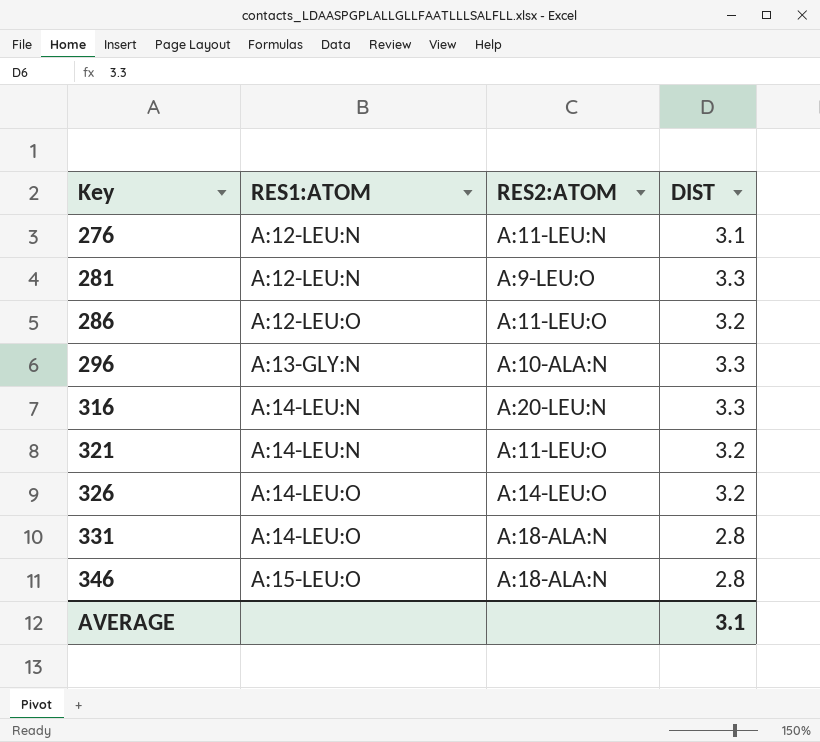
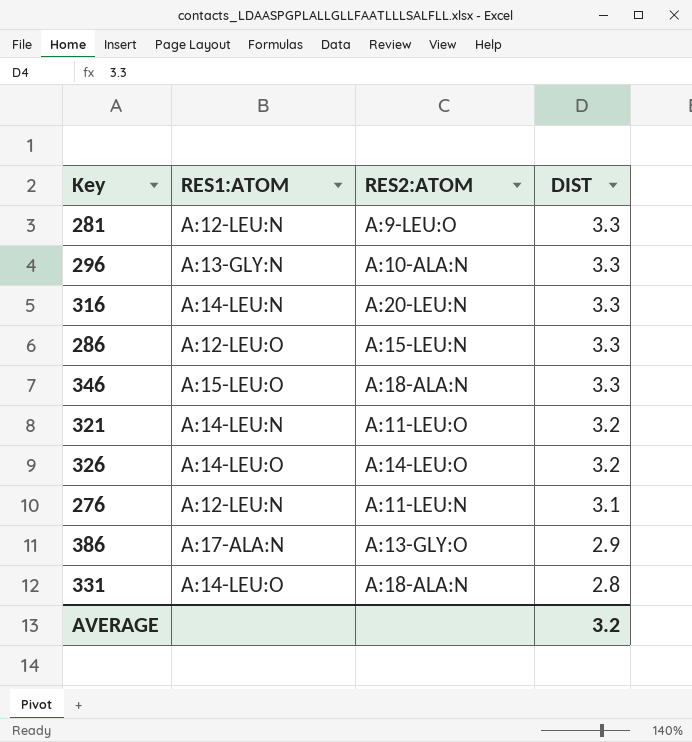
row order: Key ascending -> DIST descending
286 | RES2:ATOM: A:11-LEU:O -> A:15-LEU:N
286 | DIST: 3.2 -> 3.3
346 | DIST: 2.8 -> 3.3
row 386: none -> A:17-ALA:N | A:13-GLY:O | 2.9
AVERAGE | DIST: 3.1 -> 3.2

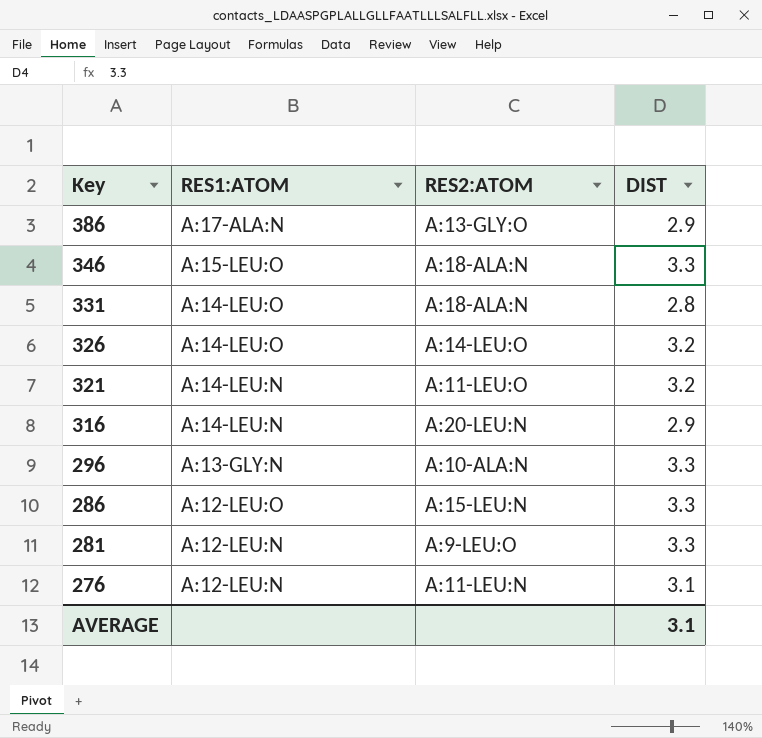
row order: DIST descending -> Key descending
316 | DIST: 3.3 -> 2.9
AVERAGE | DIST: 3.2 -> 3.1

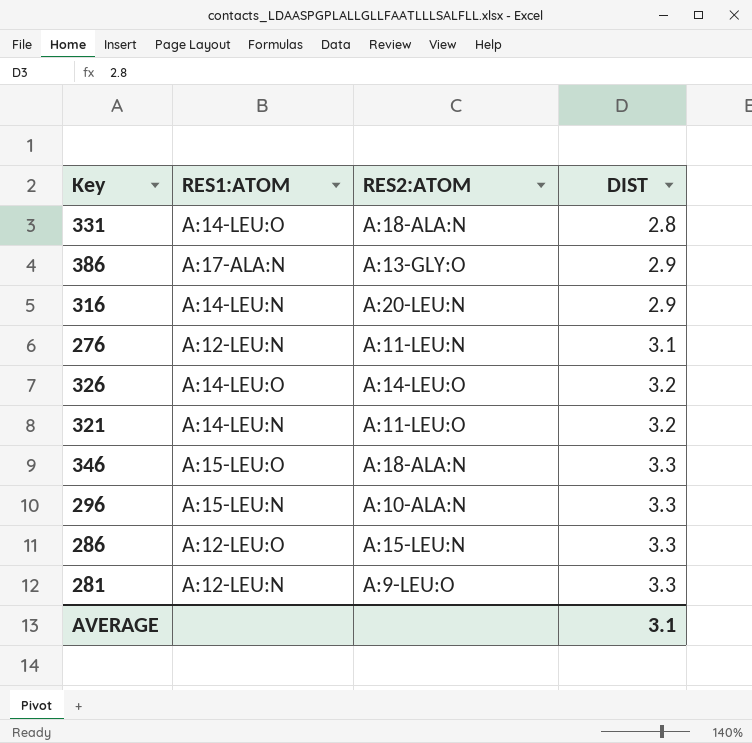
row order: Key descending -> DIST ascending
296 | RES1:ATOM: A:13-GLY:N -> A:15-LEU:N

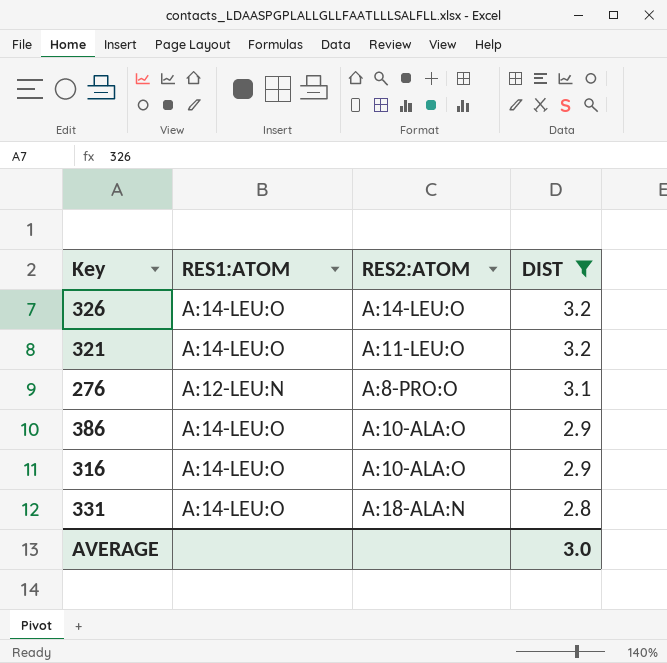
filter: none -> DIST != 3.3
row order: DIST ascending -> DIST descending
321 | RES1:ATOM: A:14-LEU:N -> A:14-LEU:O
276 | RES2:ATOM: A:11-LEU:N -> A:8-PRO:O
386 | RES1:ATOM: A:17-ALA:N -> A:14-LEU:O
386 | RES2:ATOM: A:13-GLY:O -> A:10-ALA:O
316 | RES1:ATOM: A:14-LEU:N -> A:14-LEU:O
316 | RES2:ATOM: A:20-LEU:N -> A:10-ALA:O
AVERAGE | DIST: 3.1 -> 3.0

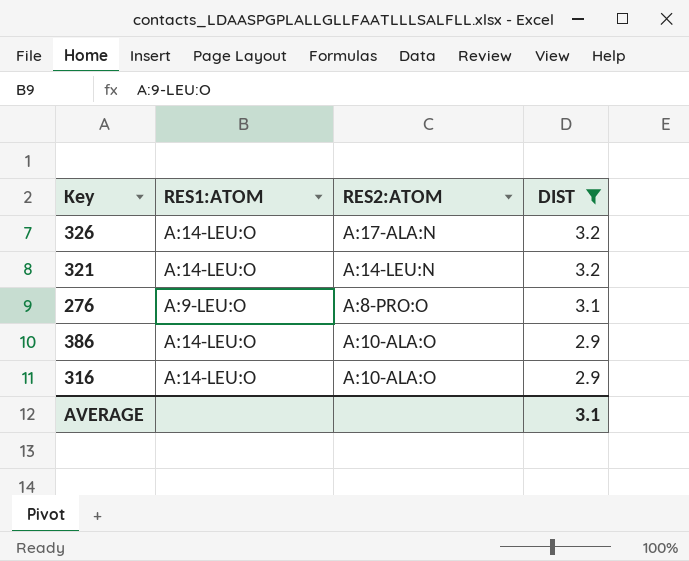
row 331: A:14-LEU:O | A:18-ALA:N | 2.8 -> none
326 | RES2:ATOM: A:14-LEU:O -> A:17-ALA:N
321 | RES2:ATOM: A:11-LEU:O -> A:14-LEU:N
276 | RES1:ATOM: A:12-LEU:N -> A:9-LEU:O
AVERAGE | DIST: 3.0 -> 3.1

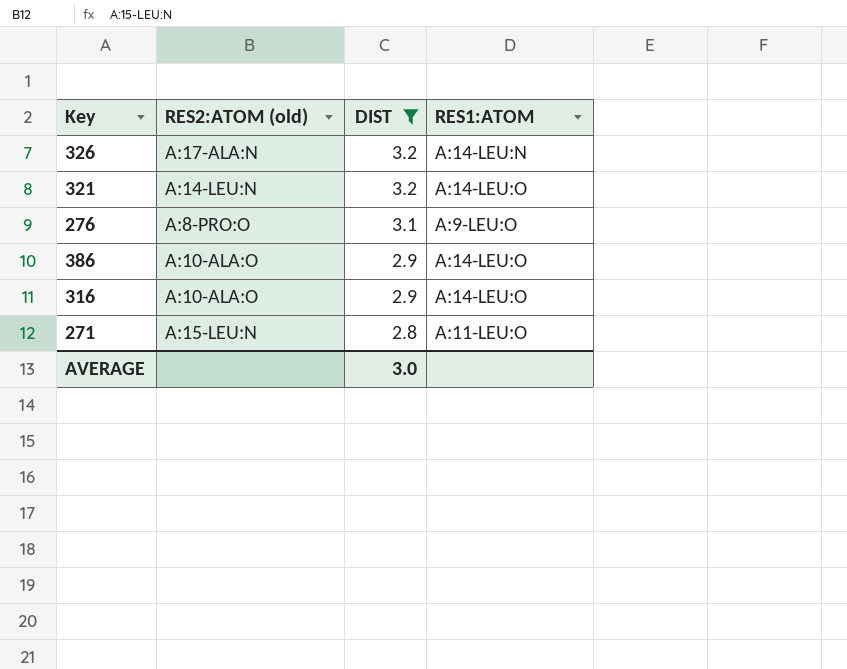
column name: RES2:ATOM -> RES2:ATOM (old)
column RES1:ATOM | position: 2 -> 4
326 | RES1:ATOM: A:14-LEU:O -> A:14-LEU:N
row 271: none -> A:15-LEU:N | 2.8 | A:11-LEU:O
AVERAGE | DIST: 3.1 -> 3.0

